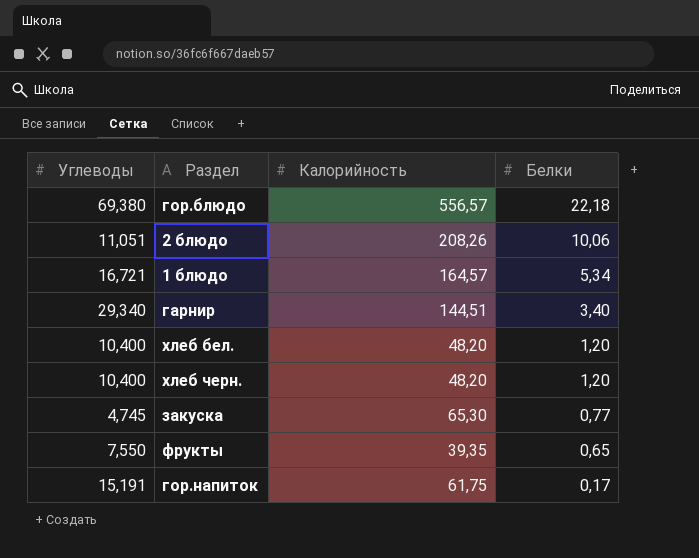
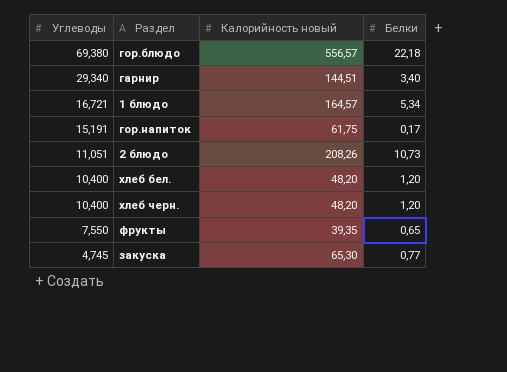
row order: Белки descending -> Углеводы descending
column name: Калорийность -> Калорийность новый
2 блюдо | Белки: 10,06 -> 10,73

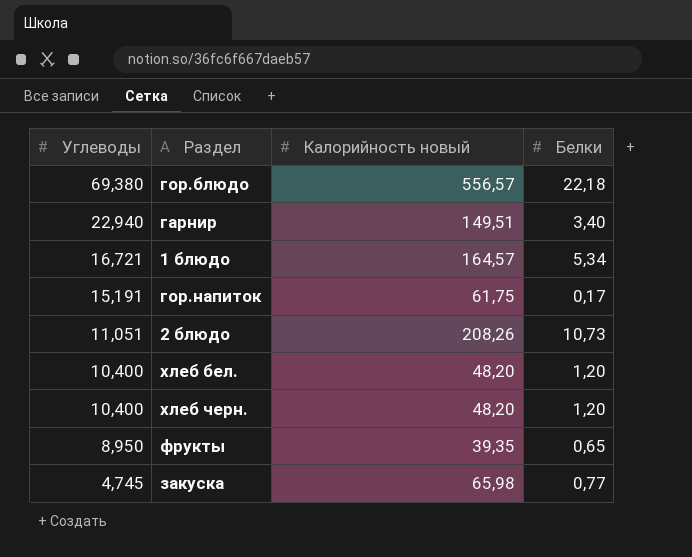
гарнир | Углеводы: 29,340 -> 22,940
гарнир | Калорийность новый: 144,51 -> 149,51
фрукты | Углеводы: 7,550 -> 8,950
закуска | Калорийность новый: 65,30 -> 65,98

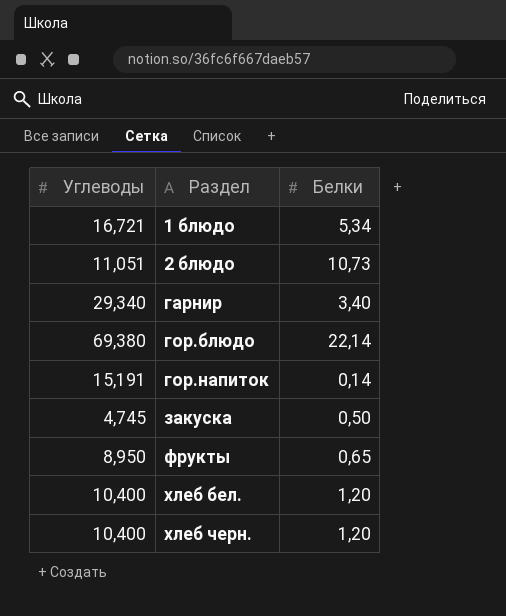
row order: Углеводы descending -> Раздел ascending
column Калорийность новый | position: 3 -> none
гарнир | Углеводы: 22,940 -> 29,340
гор.блюдо | Белки: 22,18 -> 22,14
гор.напиток | Белки: 0,17 -> 0,14
закуска | Белки: 0,77 -> 0,50

